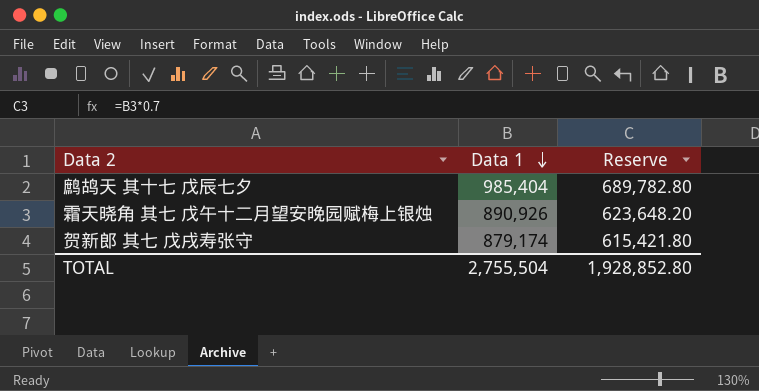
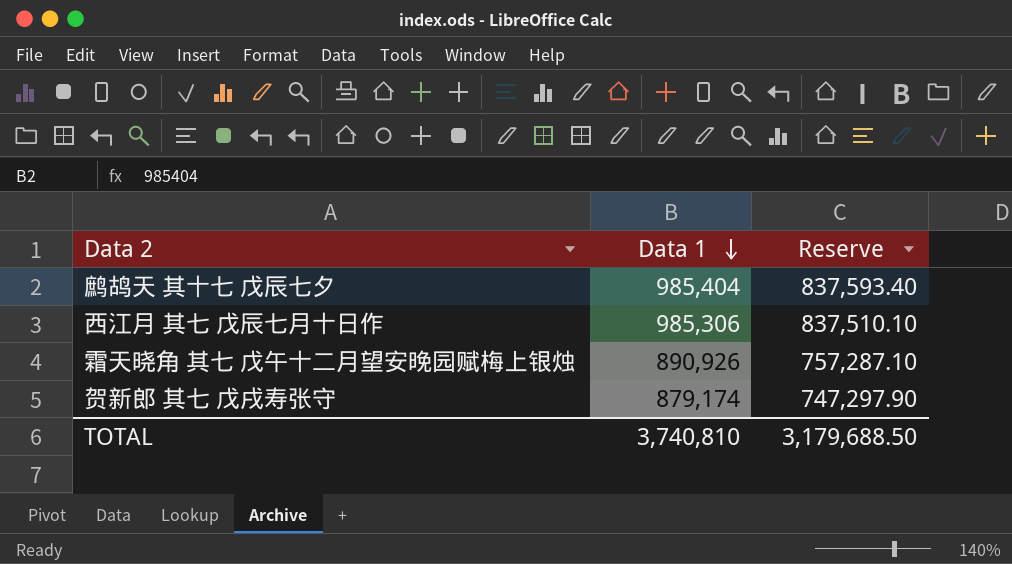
column Reserve | formula: [Data 1] * 0.7 -> [Data 1] * 0.85
row 西江月 其七 戊辰七月十日作: none -> 985,306 | 837,510.10
TOTAL | Data 1: 2,755,504 -> 3,740,810
TOTAL | Reserve: 1,928,852.80 -> 3,179,688.50

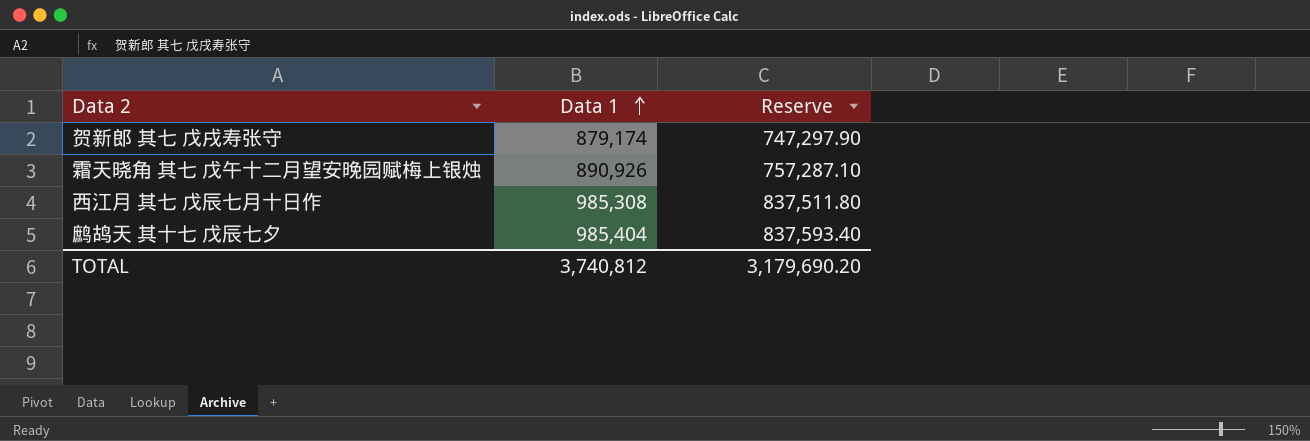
row order: Data 1 descending -> Data 1 ascending
西江月 其七 戊辰七月十日作 | Data 1: 985,306 -> 985,308
西江月 其七 戊辰七月十日作 | Reserve: 837,510.10 -> 837,511.80
TOTAL | Data 1: 3,740,810 -> 3,740,812
TOTAL | Reserve: 3,179,688.50 -> 3,179,690.20

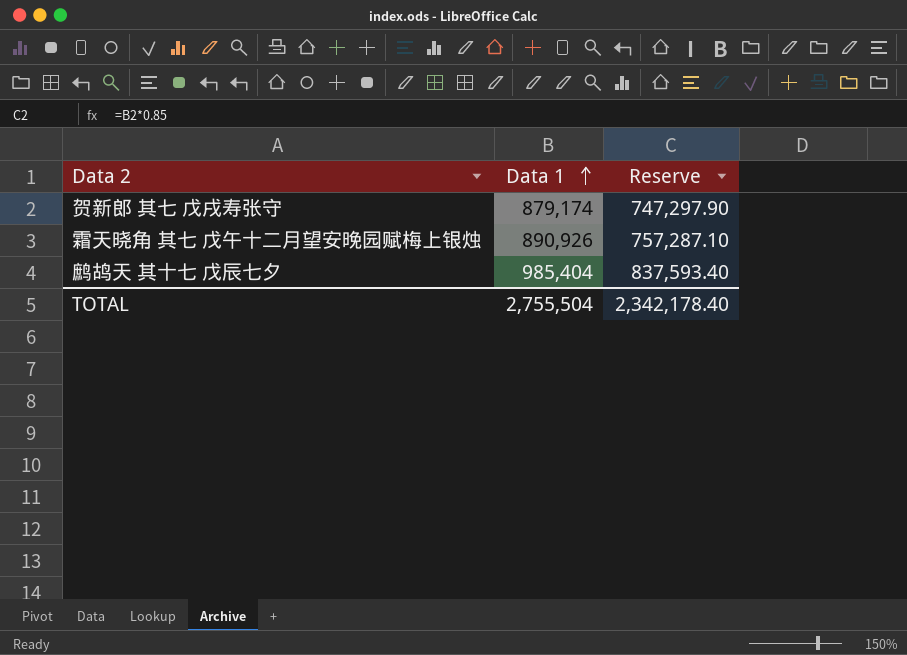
row 西江月 其七 戊辰七月十日作: 985,308 | 837,511.80 -> none
TOTAL | Data 1: 3,740,812 -> 2,755,504
TOTAL | Reserve: 3,179,690.20 -> 2,342,178.40

